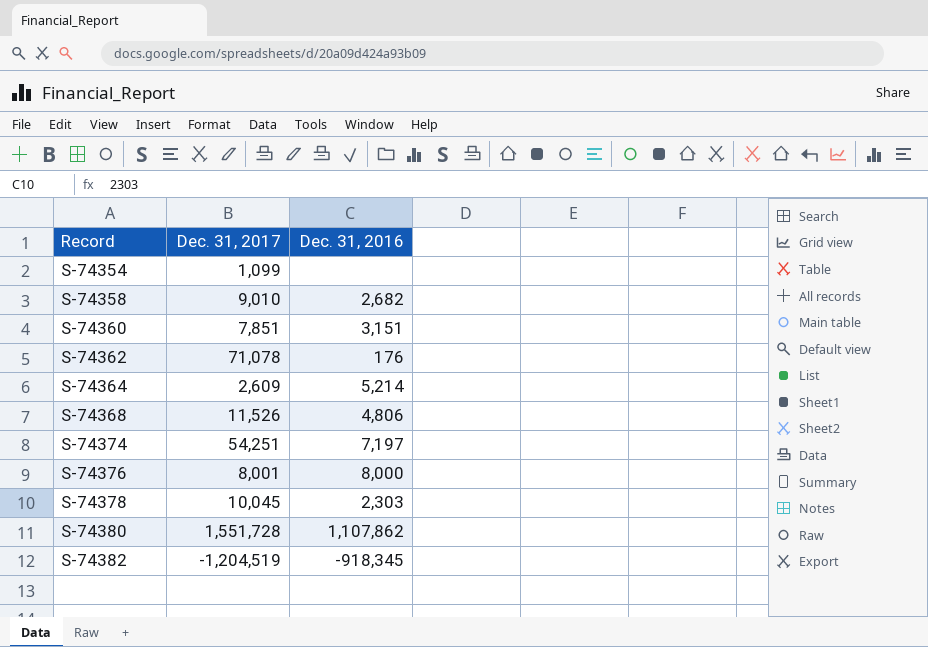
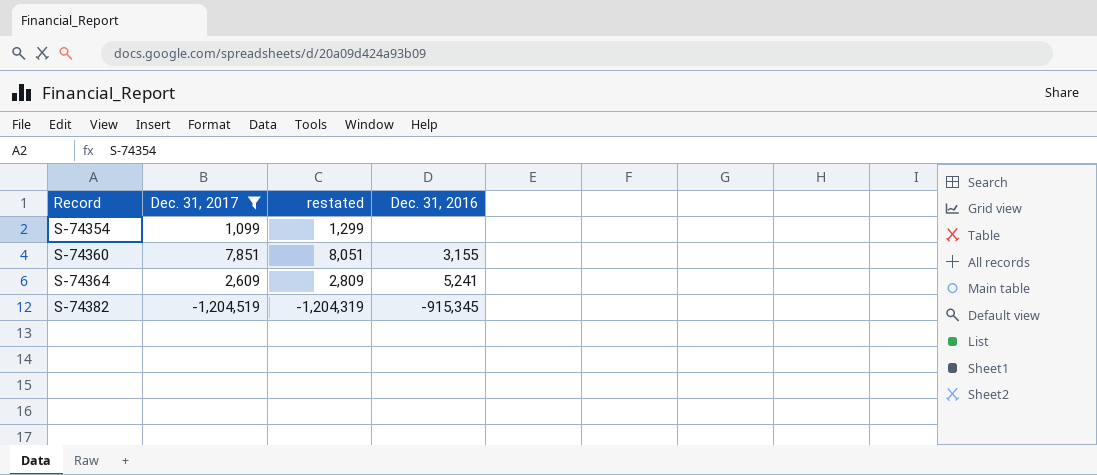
filter: none -> Dec. 31, 2017 <= 7,851
column restated | formula: none -> [Dec. 31, 2017] + 200
S-74360 | Dec. 31, 2016: 3,151 -> 3,155
S-74364 | Dec. 31, 2016: 5,214 -> 5,241
S-74382 | Dec. 31, 2016: -918,345 -> -915,345

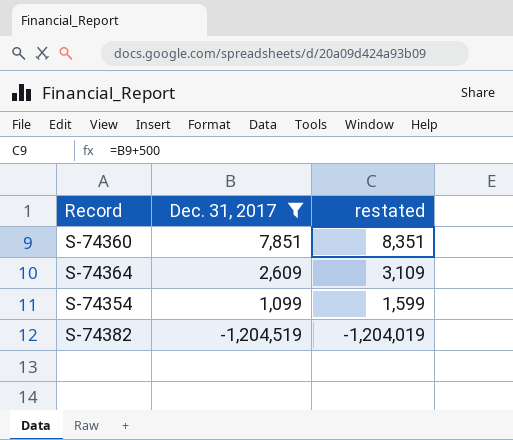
row order: Record ascending -> Dec. 31, 2017 descending
column Dec. 31, 2016 | position: 4 -> none
column restated | formula: [Dec. 31, 2017] + 200 -> [Dec. 31, 2017] + 500

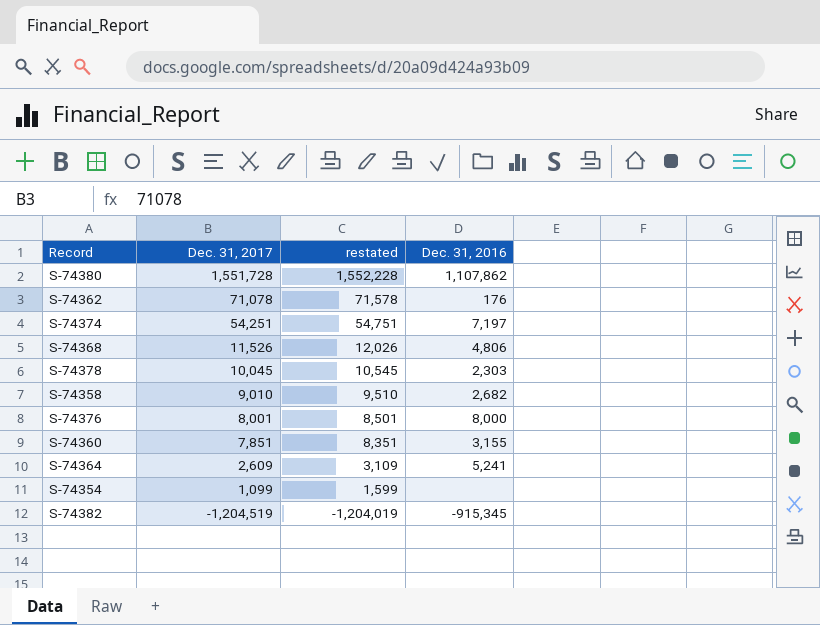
filter: Dec. 31, 2017 <= 7,851 -> none
column Dec. 31, 2016 | position: none -> 4

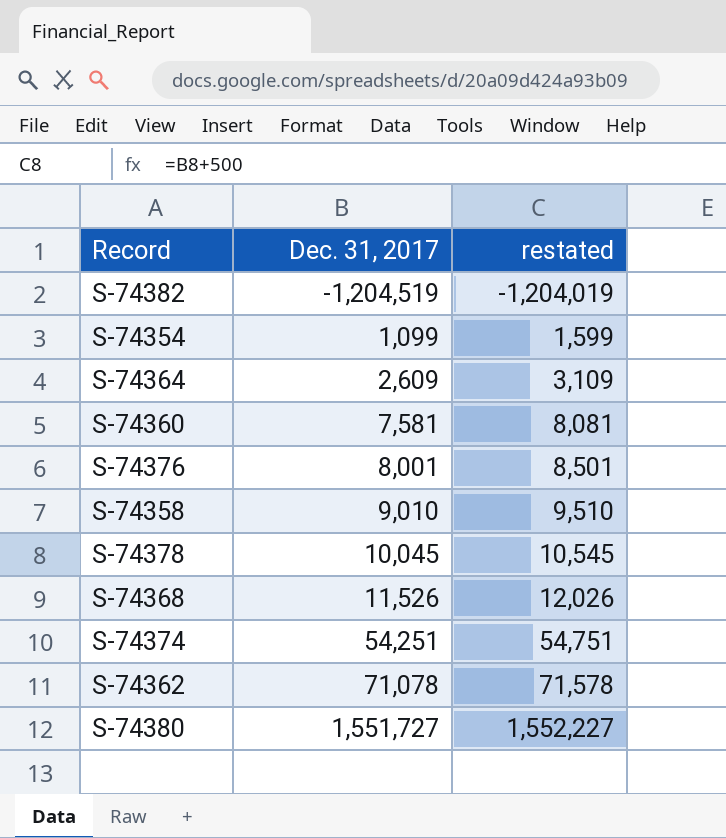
row order: Dec. 31, 2017 descending -> Dec. 31, 2017 ascending
column Dec. 31, 2016 | position: 4 -> none
S-74360 | Dec. 31, 2017: 7,851 -> 7,581
S-74360 | restated: 8,351 -> 8,081
S-74380 | Dec. 31, 2017: 1,551,728 -> 1,551,727
S-74380 | restated: 1,552,228 -> 1,552,227

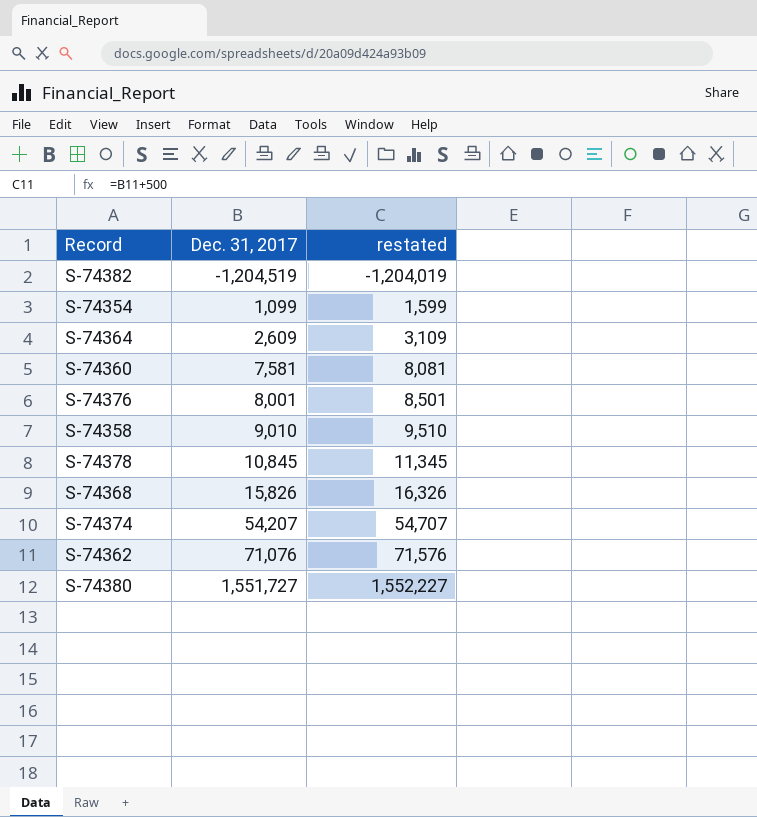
S-74378 | Dec. 31, 2017: 10,045 -> 10,845
S-74378 | restated: 10,545 -> 11,345
S-74368 | Dec. 31, 2017: 11,526 -> 15,826
S-74368 | restated: 12,026 -> 16,326
S-74374 | Dec. 31, 2017: 54,251 -> 54,207
S-74374 | restated: 54,751 -> 54,707
S-74362 | Dec. 31, 2017: 71,078 -> 71,076
S-74362 | restated: 71,578 -> 71,576

